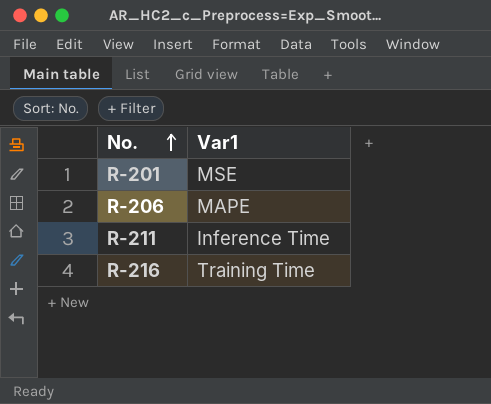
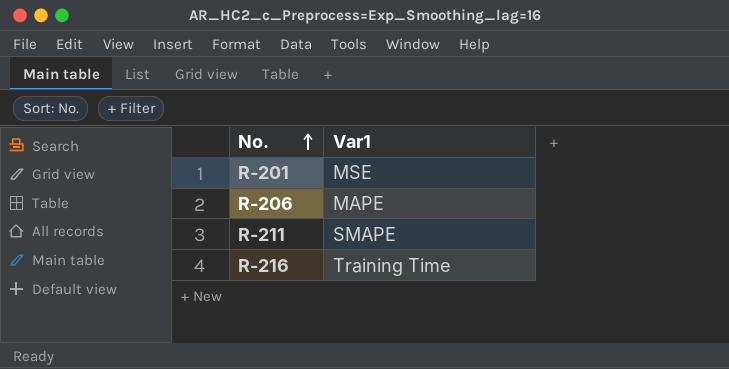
R-211 | Var1: Inference Time -> SMAPE

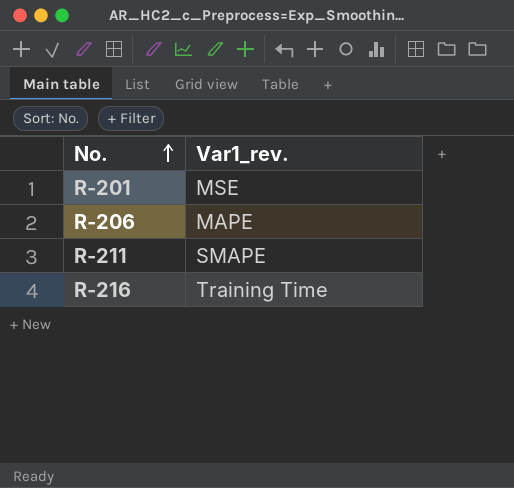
column name: Var1 -> Var1_rev.

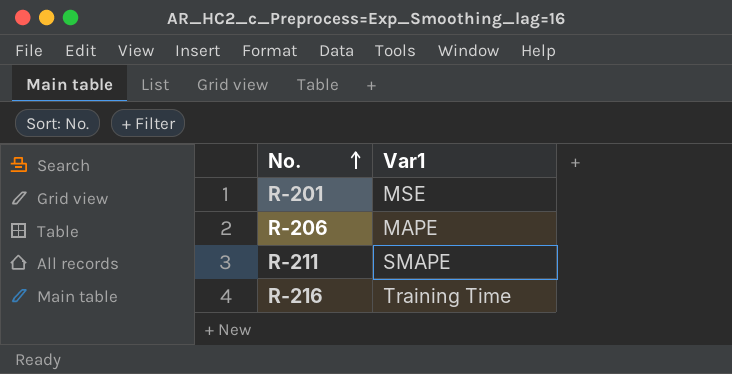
column name: Var1_rev. -> Var1

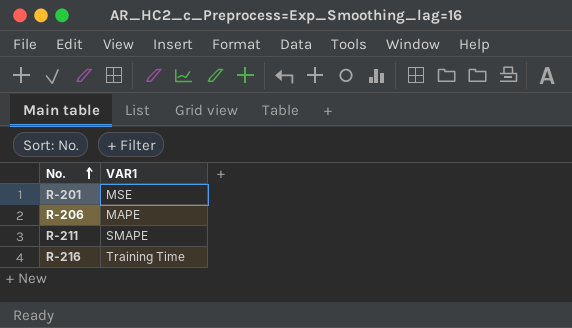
column name: Var1 -> VAR1

